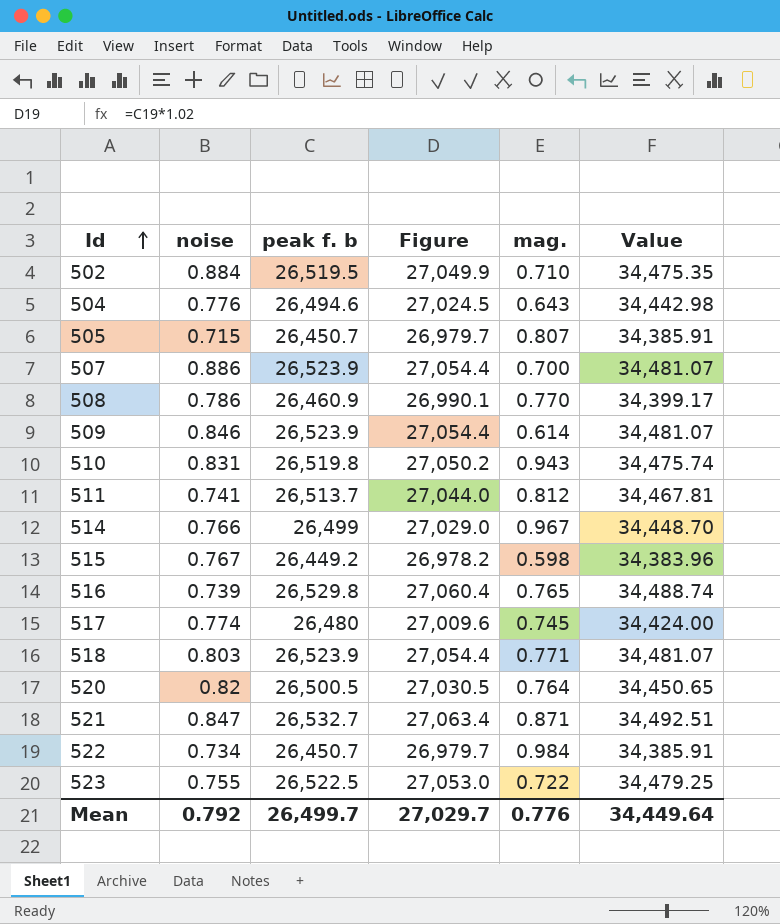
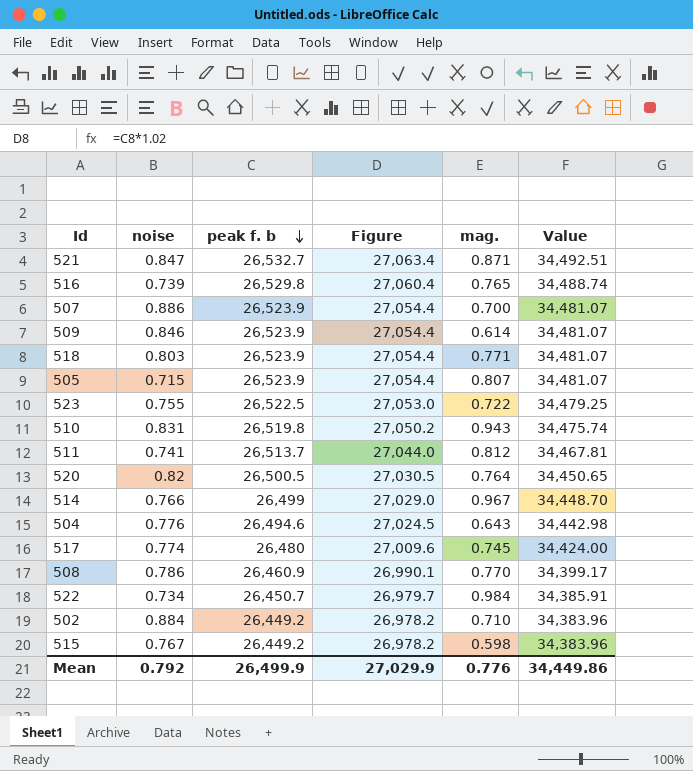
row order: Id ascending -> peak f. b descending
505 | peak f. b: 26,450.7 -> 26,523.9
505 | Figure: 26,979.7 -> 27,054.4
505 | Value: 34,385.91 -> 34,481.07
502 | peak f. b: 26,519.5 -> 26,449.2
502 | Figure: 27,049.9 -> 26,978.2
502 | Value: 34,475.35 -> 34,383.96
Mean | peak f. b: 26,499.7 -> 26,499.9
Mean | Figure: 27,029.7 -> 27,029.9
Mean | Value: 34,449.64 -> 34,449.86

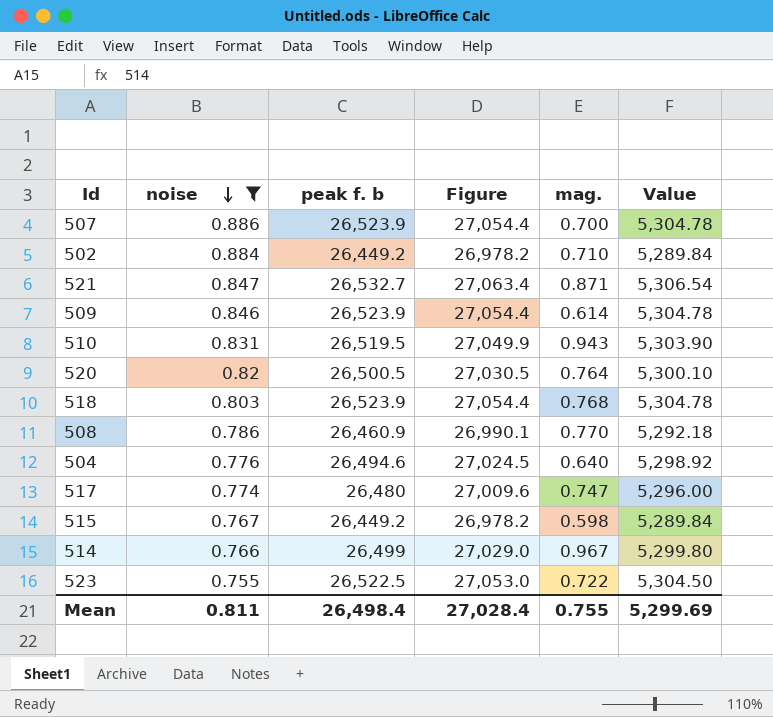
filter: none -> noise >= 0.755
row order: peak f. b descending -> noise descending
column Value | formula: [peak f. b] * 1.3 -> [peak f. b] * 0.2
510 | peak f. b: 26,519.8 -> 26,519.5
510 | Figure: 27,050.2 -> 27,049.9
518 | mag.: 0.771 -> 0.768
504 | mag.: 0.643 -> 0.640
517 | mag.: 0.745 -> 0.747
Mean | noise: 0.792 -> 0.811
Mean | peak f. b: 26,499.9 -> 26,498.4
Mean | Figure: 27,029.9 -> 27,028.4
Mean | mag.: 0.776 -> 0.755
Mean | Value: 34,449.86 -> 5,299.69

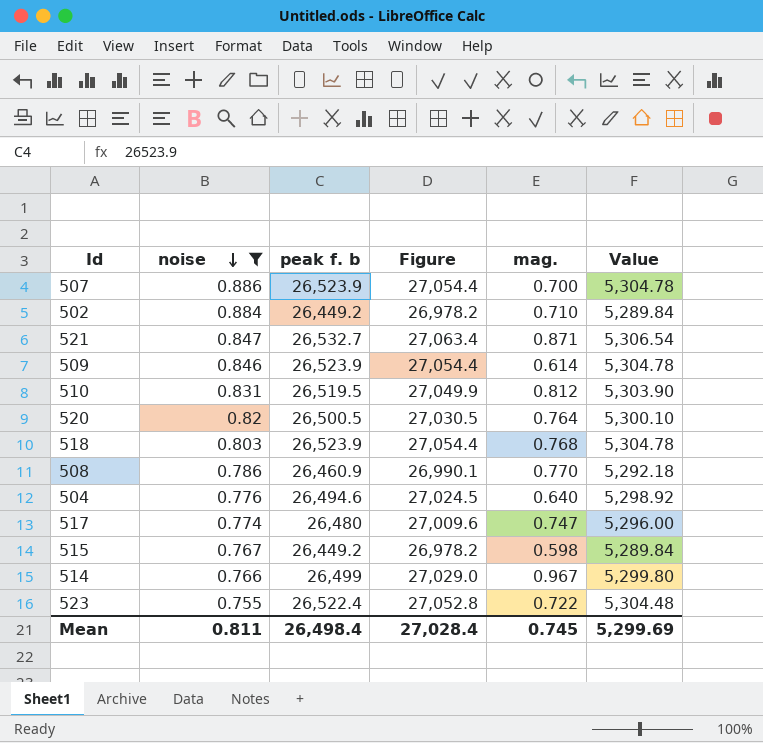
510 | mag.: 0.943 -> 0.812
523 | peak f. b: 26,522.5 -> 26,522.4
523 | Figure: 27,053.0 -> 27,052.8
523 | Value: 5,304.50 -> 5,304.48
Mean | mag.: 0.755 -> 0.745

